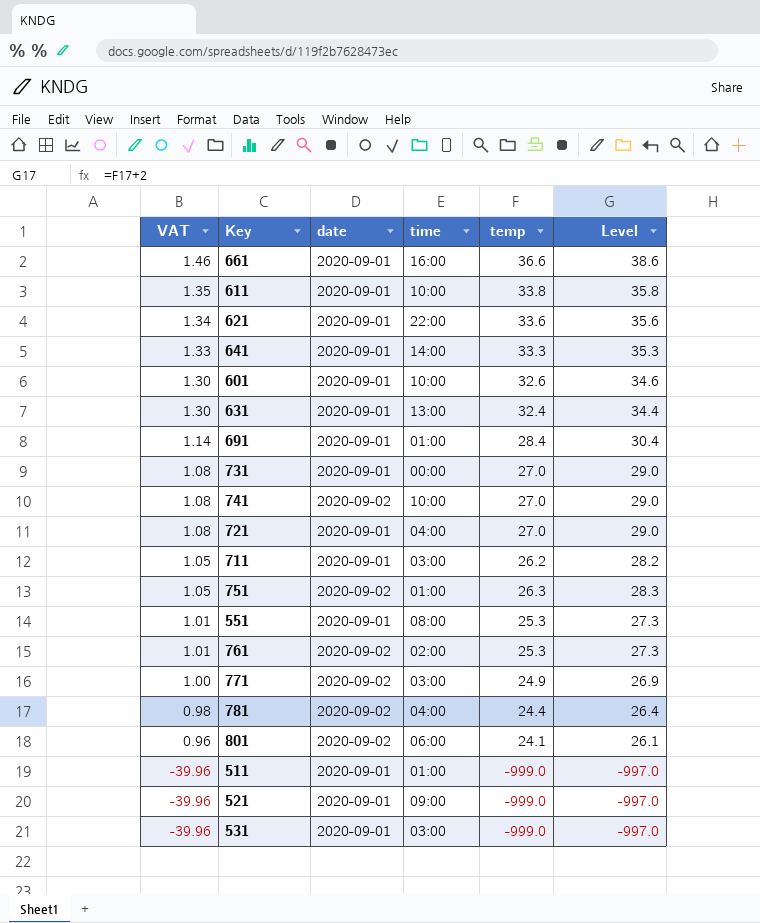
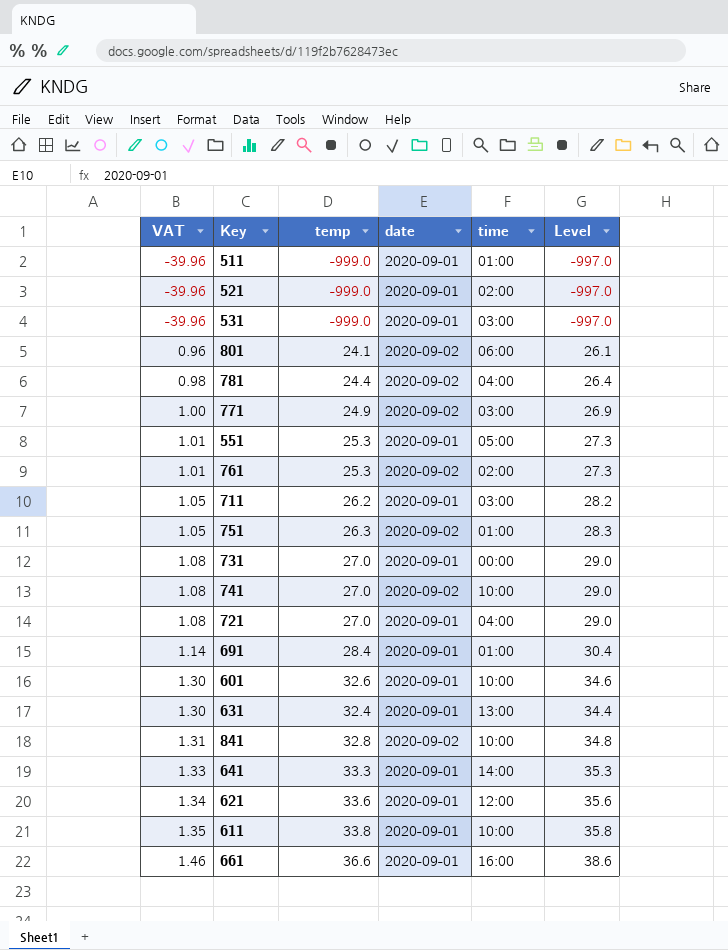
row order: VAT descending -> VAT ascending
column temp | position: 5 -> 3
521 | time: 09:00 -> 02:00
551 | time: 08:00 -> 05:00
row 841: none -> 1.31 | 32.8 | 2020-09-02 | 10:00 | 34.8
621 | time: 22:00 -> 12:00

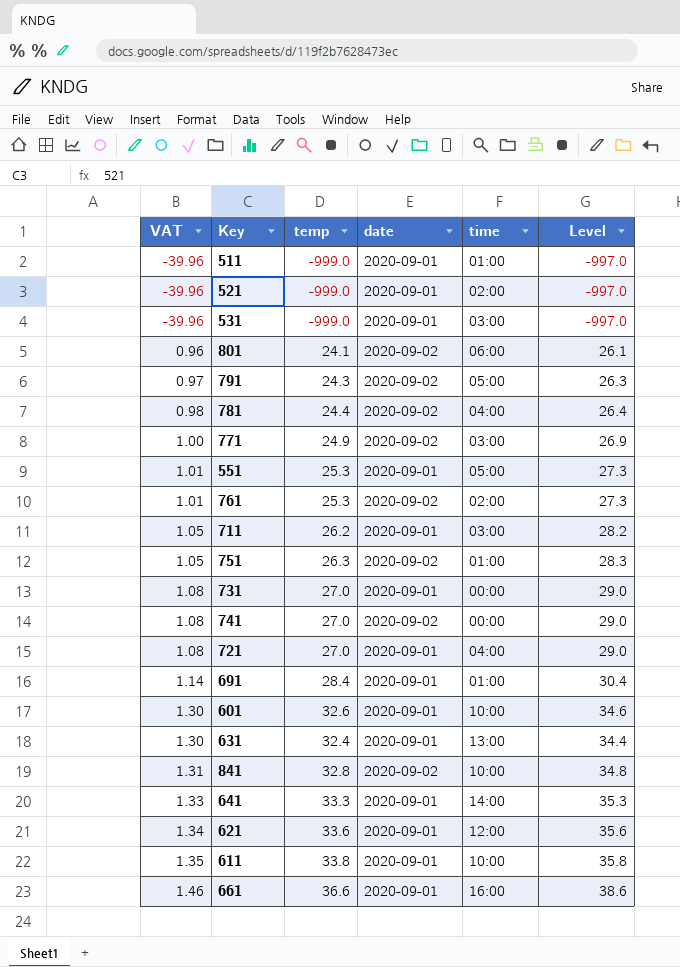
row 791: none -> 0.97 | 24.3 | 2020-09-02 | 05:00 | 26.3
741 | time: 10:00 -> 00:00

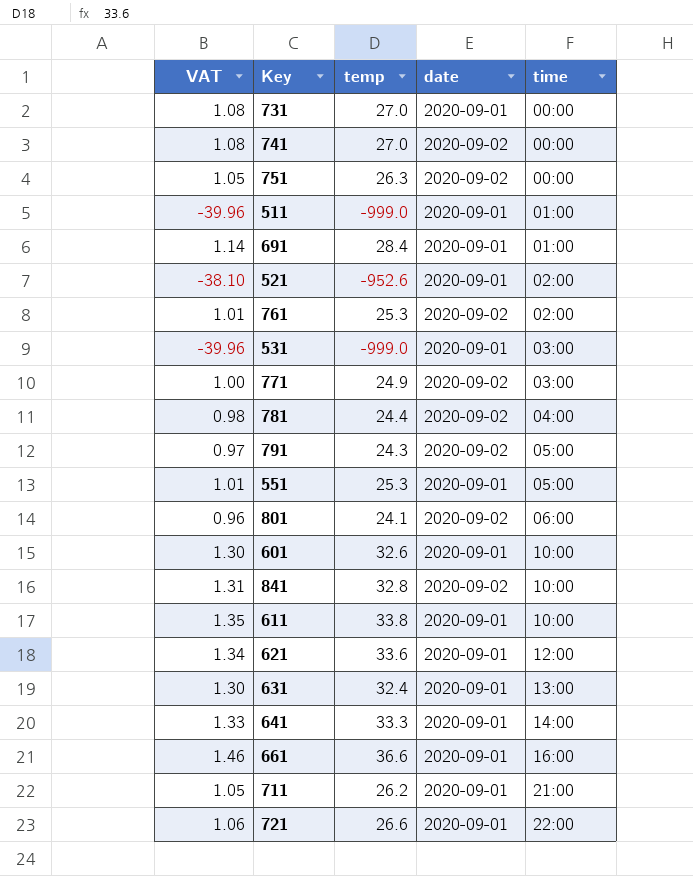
row order: VAT ascending -> time ascending
column Level | formula: [temp] + 2 -> none
751 | time: 01:00 -> 00:00
521 | VAT: -39.96 -> -38.10
521 | temp: -999.0 -> -952.6
711 | time: 03:00 -> 21:00
721 | VAT: 1.08 -> 1.06
721 | temp: 27.0 -> 26.6
721 | time: 04:00 -> 22:00

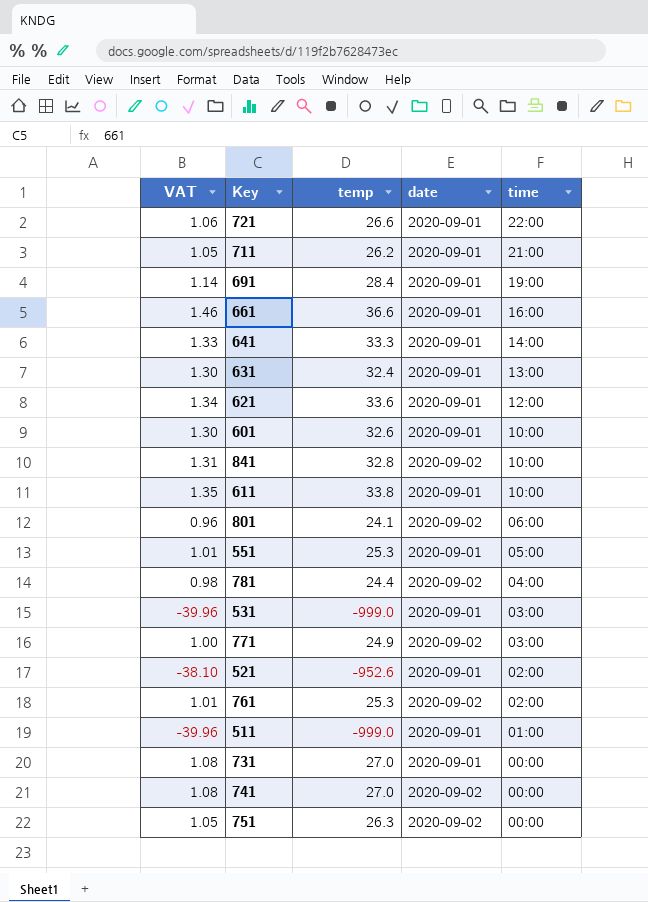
row order: time ascending -> time descending
row 791: 0.97 | 24.3 | 2020-09-02 | 05:00 -> none
691 | time: 01:00 -> 19:00

